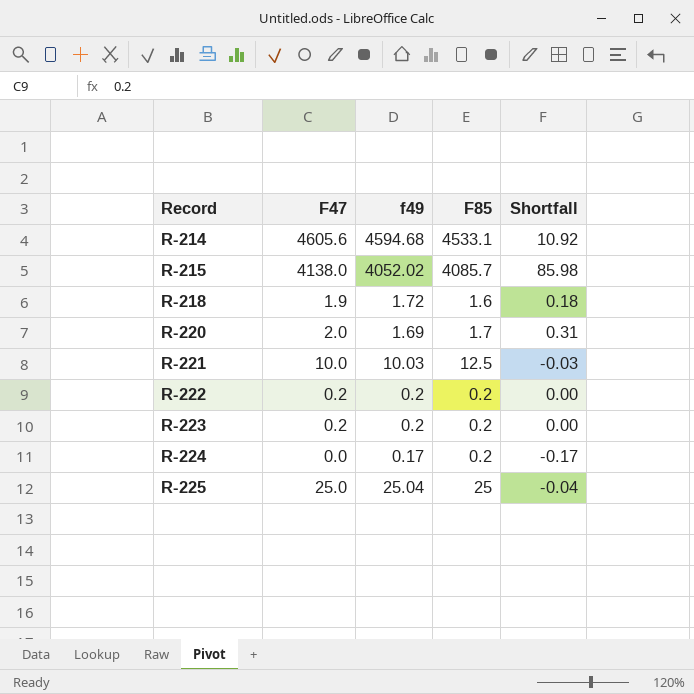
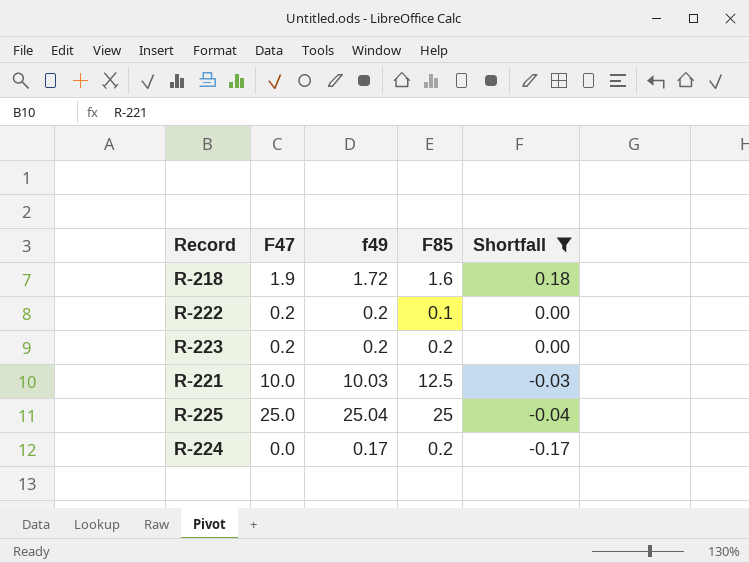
filter: none -> Shortfall <= 0.18
row order: Record ascending -> Shortfall descending
R-222 | F85: 0.2 -> 0.1

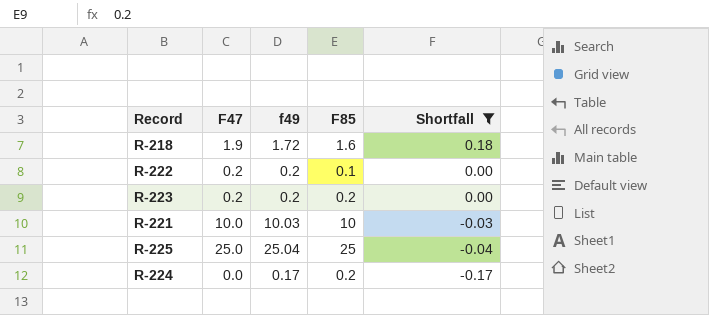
R-221 | F85: 12.5 -> 10

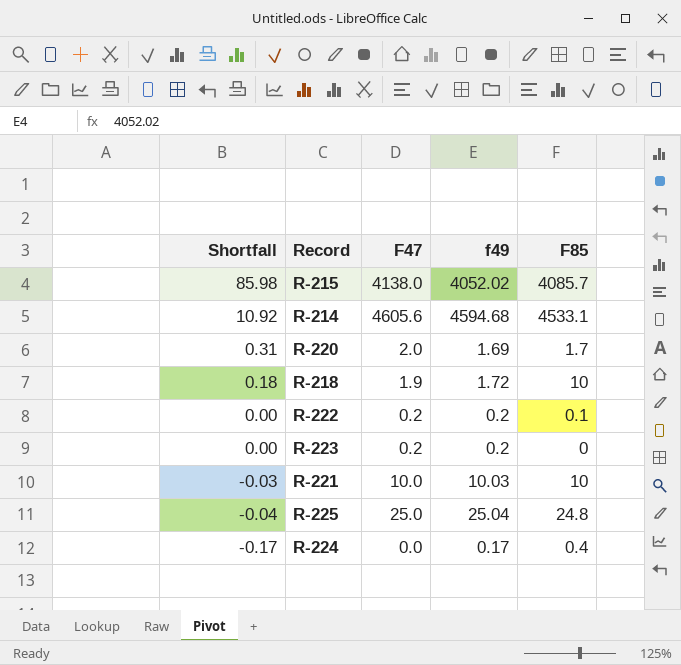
filter: Shortfall <= 0.18 -> none
column Shortfall | position: 5 -> 1
R-218 | F85: 1.6 -> 10
R-223 | F85: 0.2 -> 0
R-225 | F85: 25 -> 24.8
R-224 | F85: 0.2 -> 0.4

